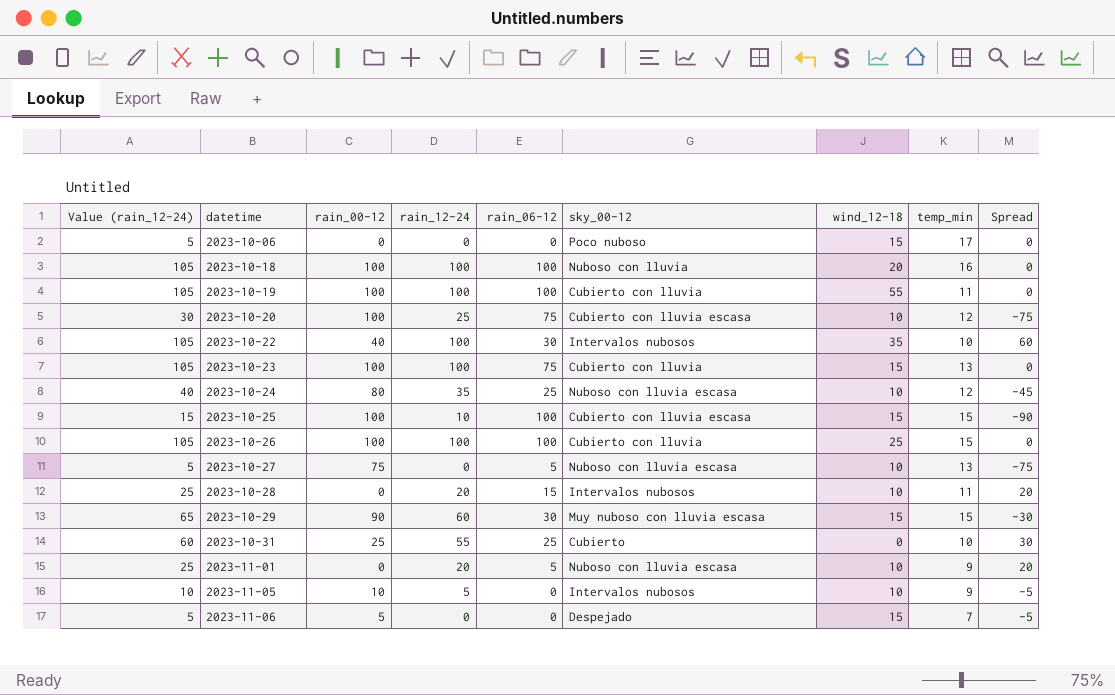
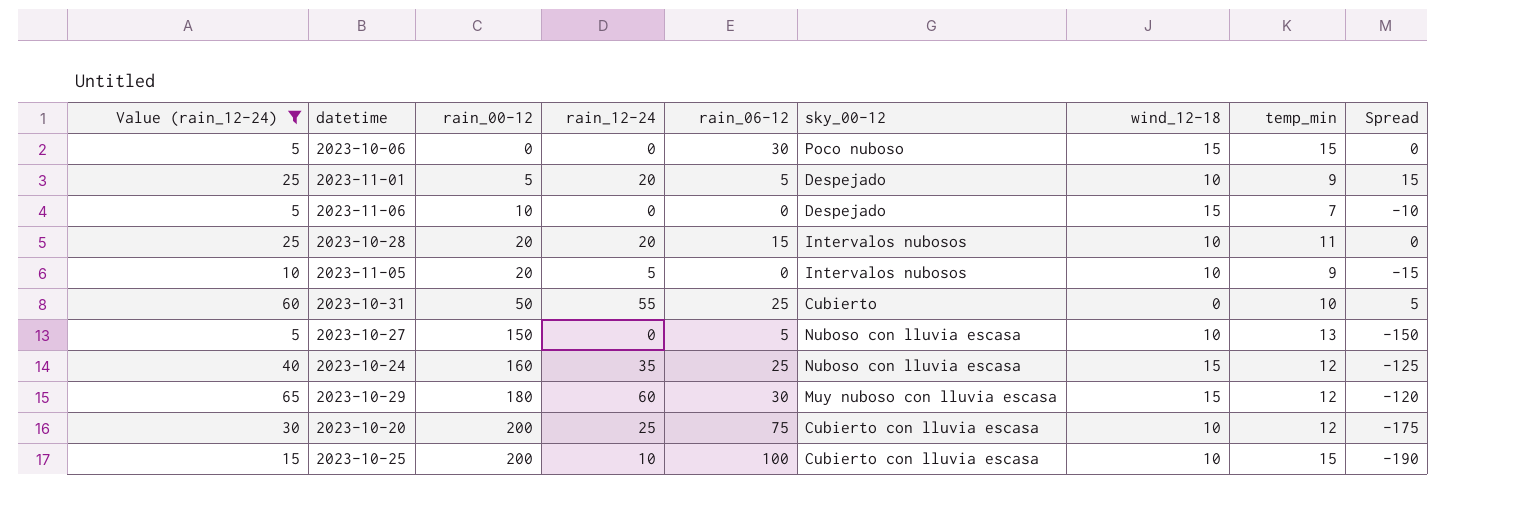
filter: none -> Value (rain_12-24) != 105
row order: datetime ascending -> rain_00-12 ascending
2023-10-06 | rain_06-12: 0 -> 30
2023-10-06 | temp_min: 17 -> 15
2023-11-01 | rain_00-12: 0 -> 5
2023-11-01 | sky_00-12: Nuboso con lluvia escasa -> Despejado
2023-11-01 | Spread: 20 -> 15
2023-11-06 | rain_00-12: 5 -> 10
2023-11-06 | Spread: -5 -> -10
2023-10-28 | rain_00-12: 0 -> 20
2023-10-28 | Spread: 20 -> 0
2023-11-05 | rain_00-12: 10 -> 20
2023-11-05 | Spread: -5 -> -15
2023-10-31 | rain_00-12: 25 -> 50
2023-10-31 | Spread: 30 -> 5
2023-10-27 | rain_00-12: 75 -> 150
2023-10-27 | Spread: -75 -> -150
2023-10-24 | rain_00-12: 80 -> 160
2023-10-24 | wind_12-18: 10 -> 15
2023-10-24 | Spread: -45 -> -125
2023-10-29 | rain_00-12: 90 -> 180
2023-10-29 | temp_min: 15 -> 12
2023-10-29 | Spread: -30 -> -120
2023-10-20 | rain_00-12: 100 -> 200
2023-10-20 | Spread: -75 -> -175
2023-10-25 | rain_00-12: 100 -> 200
2023-10-25 | wind_12-18: 15 -> 10
2023-10-25 | Spread: -90 -> -190

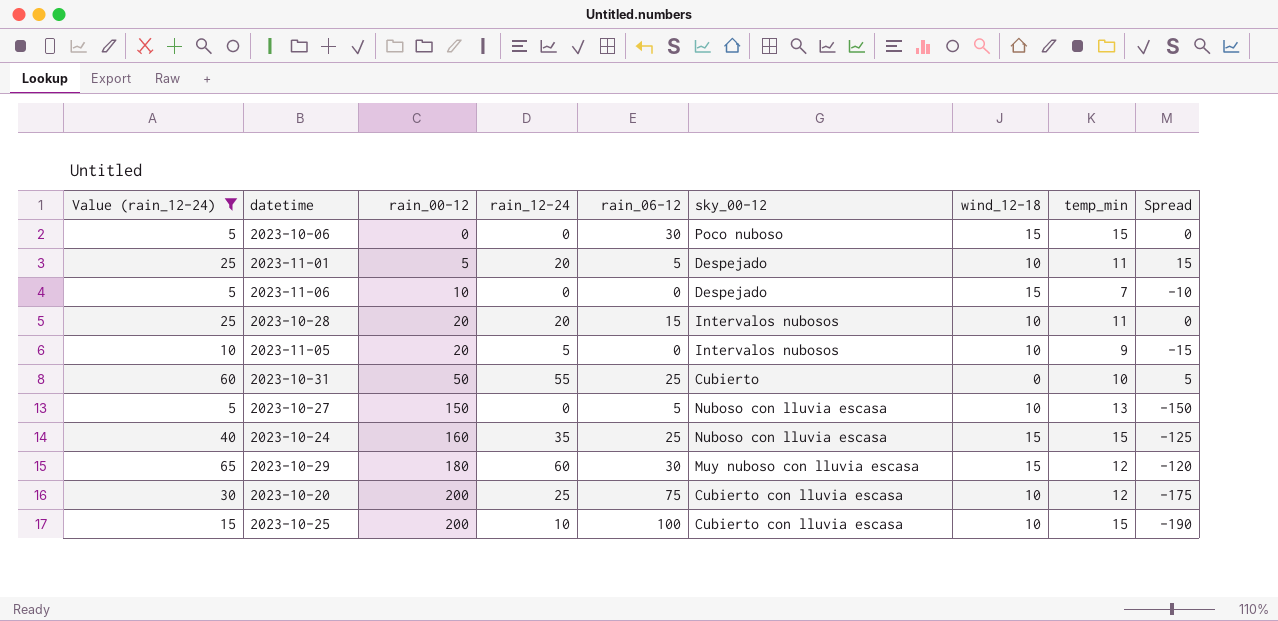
2023-11-01 | temp_min: 9 -> 11
2023-10-24 | temp_min: 12 -> 15

